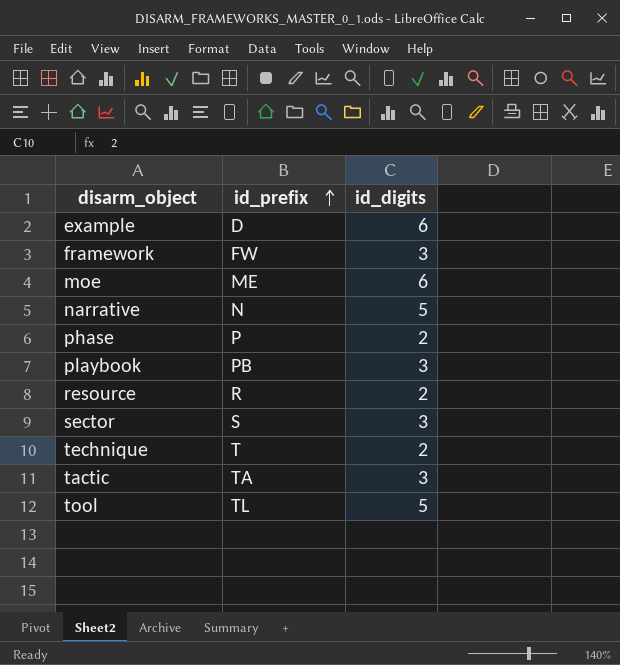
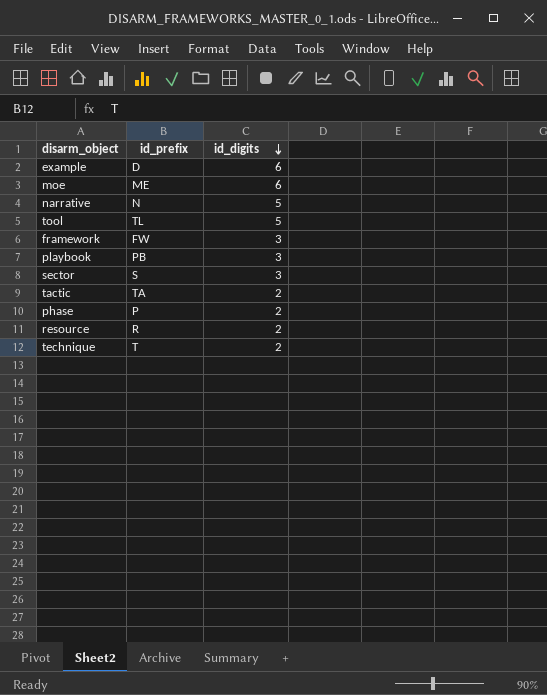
row order: id_prefix ascending -> id_digits descending
tactic | id_digits: 3 -> 2

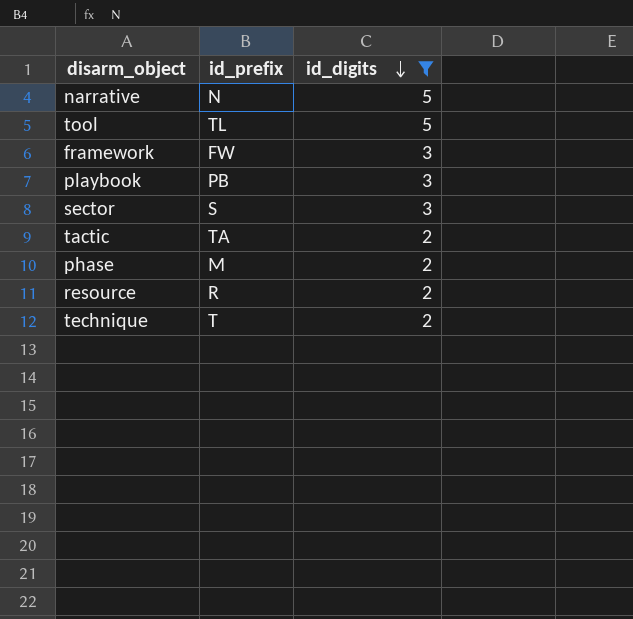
filter: none -> id_digits != 6
phase | id_prefix: P -> M

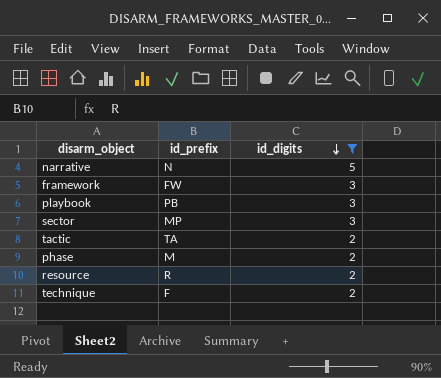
row tool: TL | 5 -> none
sector | id_prefix: S -> MP
technique | id_prefix: T -> F

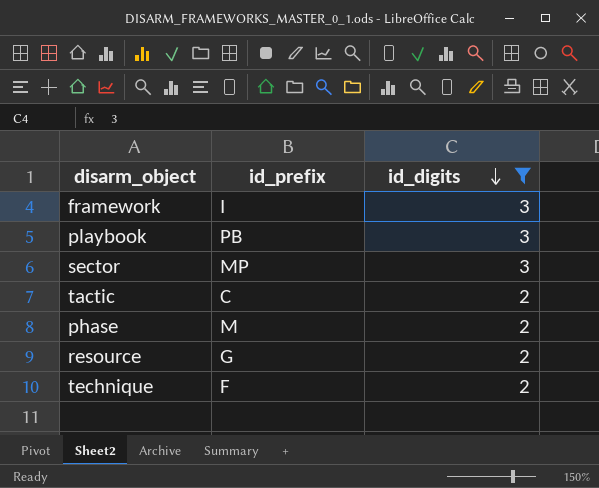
row narrative: N | 5 -> none
framework | id_prefix: FW -> I
tactic | id_prefix: TA -> C
resource | id_prefix: R -> G

